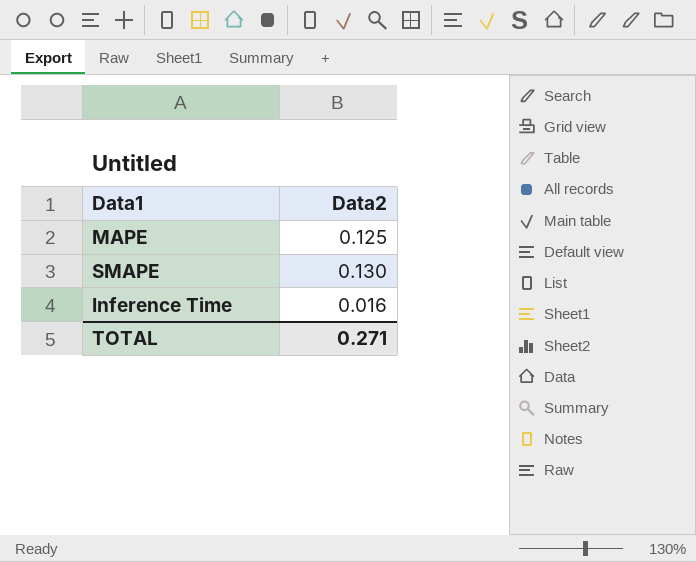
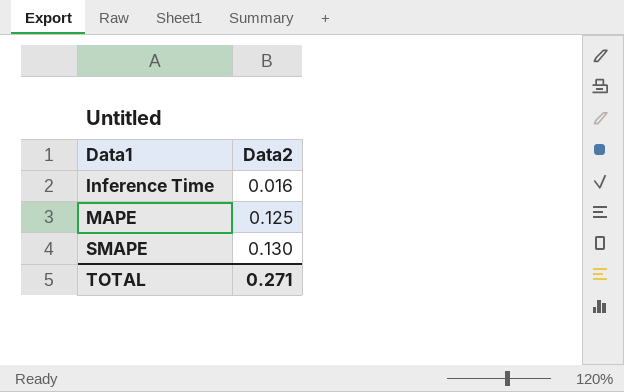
row order: none -> Data1 ascending

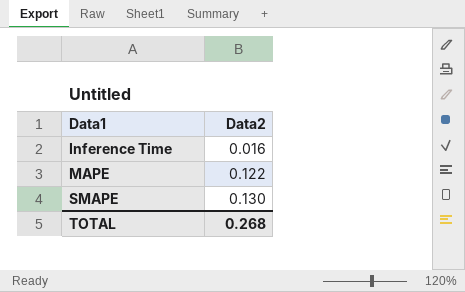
MAPE | Data2: 0.125 -> 0.122
TOTAL | Data2: 0.271 -> 0.268

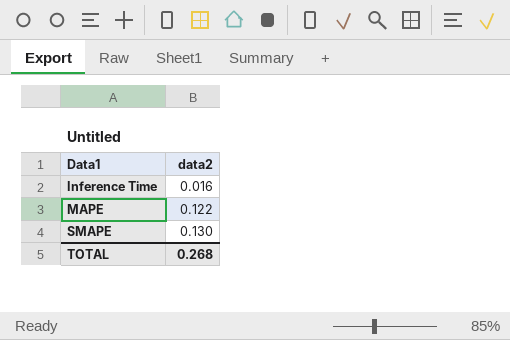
column name: Data2 -> data2

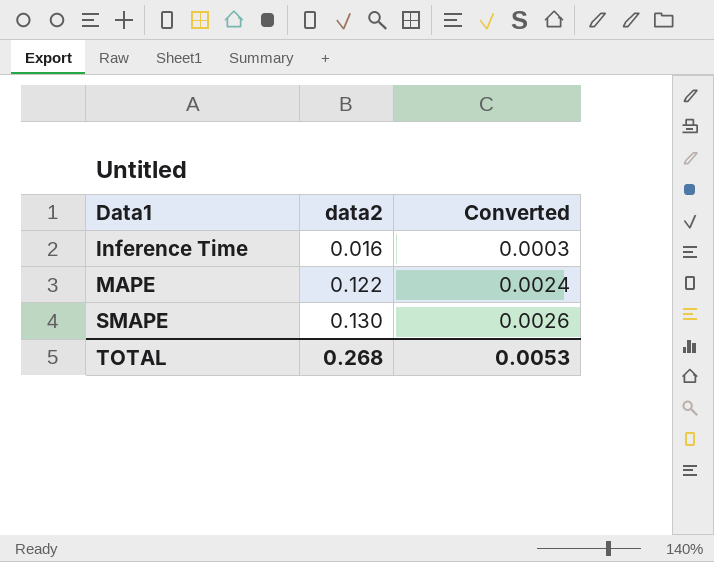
column Converted | formula: none -> [data2] * 0.02

